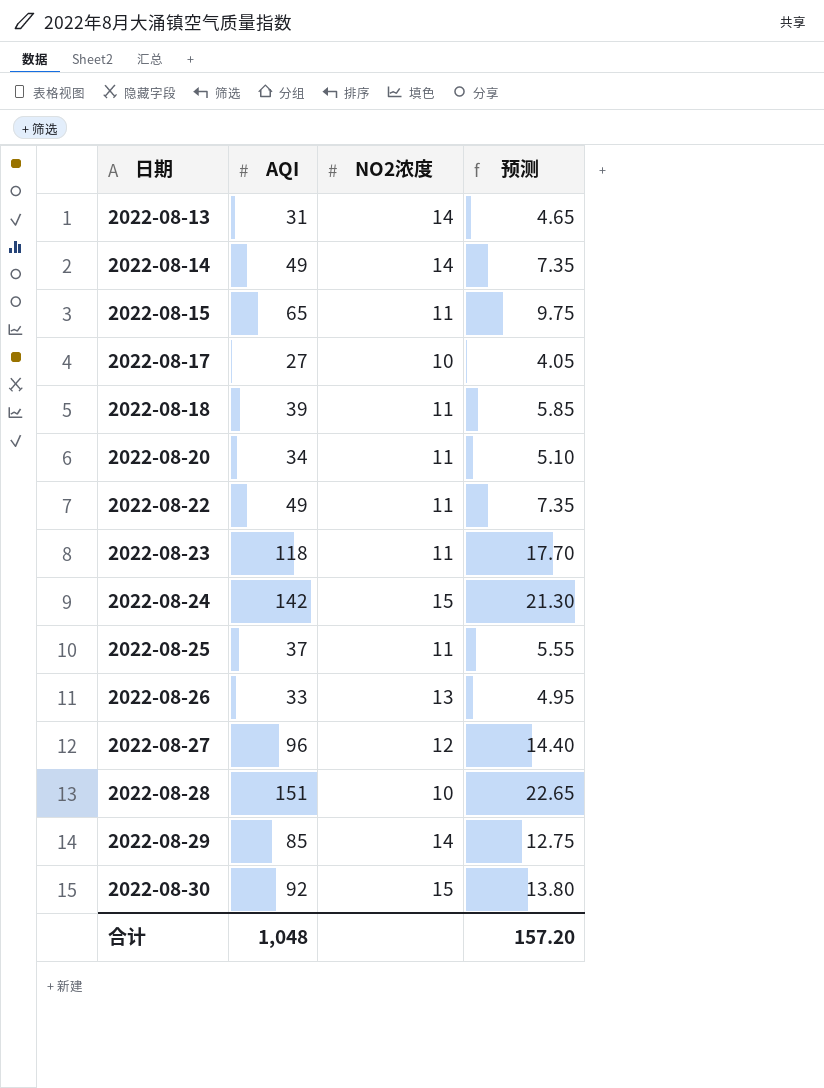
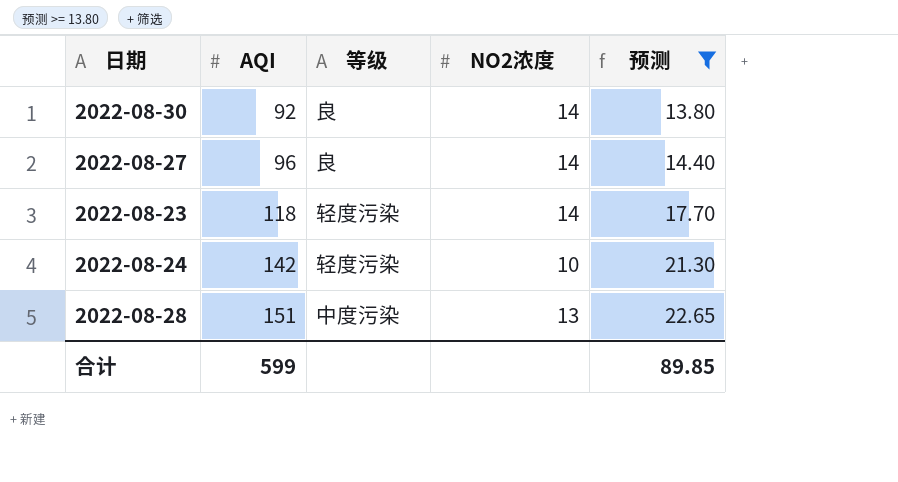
filter: none -> 预测 >= 13.80
row order: 日期 ascending -> AQI ascending
column 等级 | position: none -> 3
2022-08-30 | NO2浓度: 15 -> 14
2022-08-27 | NO2浓度: 12 -> 14
2022-08-23 | NO2浓度: 11 -> 14
2022-08-24 | NO2浓度: 15 -> 10
2022-08-28 | NO2浓度: 10 -> 13
合计 | AQI: 1,048 -> 599
合计 | 预测: 157.20 -> 89.85

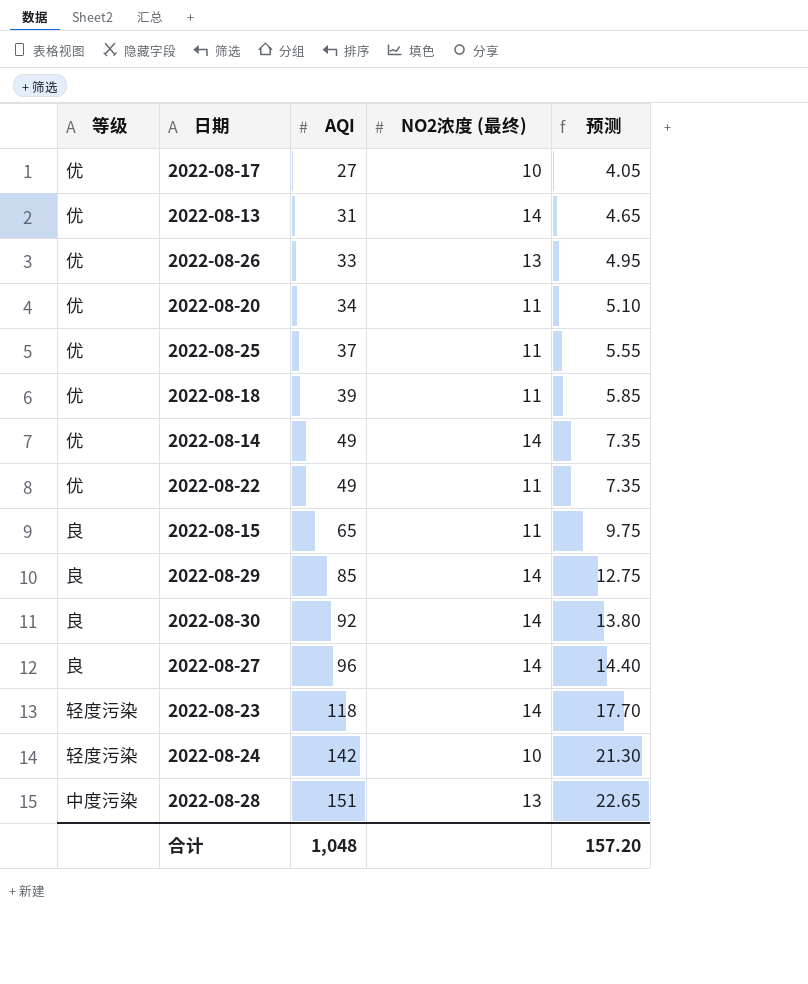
filter: 预测 >= 13.80 -> none
column 等级 | position: 3 -> 1
column name: NO2浓度 -> NO2浓度 (最终)
合计 | AQI: 599 -> 1,048
合计 | 预测: 89.85 -> 157.20

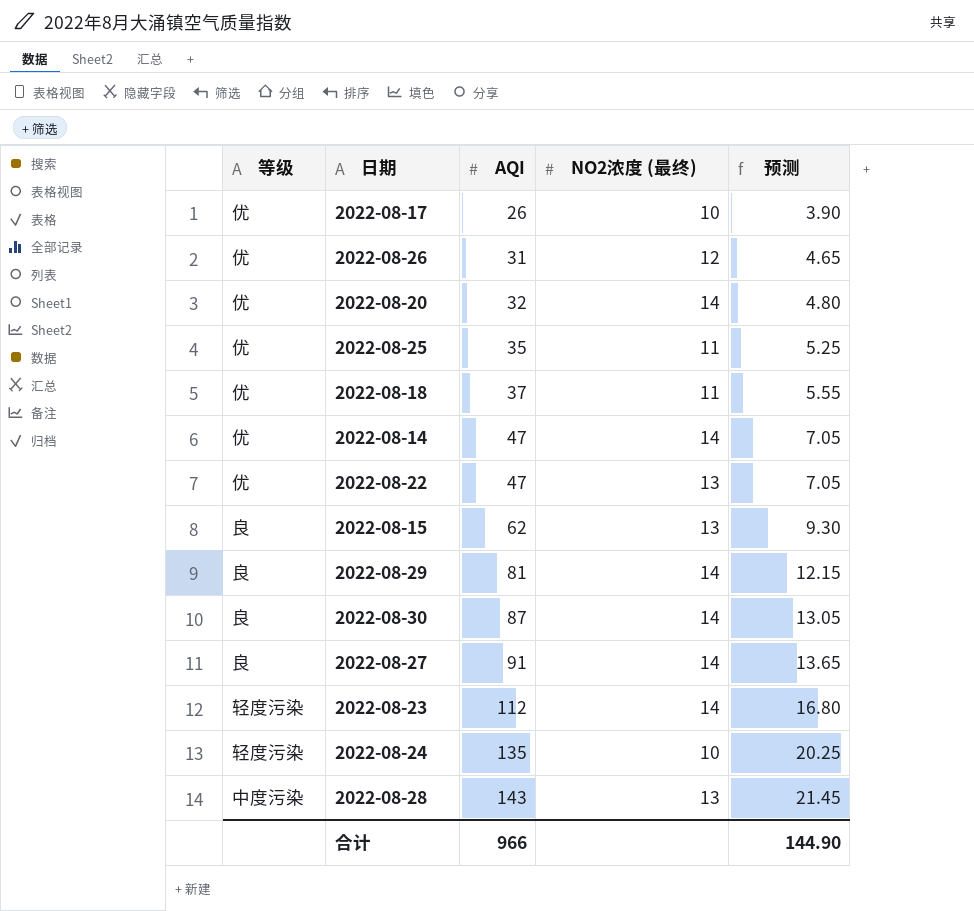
row 2022-08-13: 优 | 31 | 14 | 4.65 -> none
2022-08-17 | AQI: 27 -> 26
2022-08-17 | 预测: 4.05 -> 3.90
2022-08-26 | AQI: 33 -> 31
2022-08-26 | NO2浓度 (最终): 13 -> 12
2022-08-26 | 预测: 4.95 -> 4.65
2022-08-20 | AQI: 34 -> 32
2022-08-20 | NO2浓度 (最终): 11 -> 14
2022-08-20 | 预测: 5.10 -> 4.80
2022-08-25 | AQI: 37 -> 35
2022-08-25 | 预测: 5.55 -> 5.25
2022-08-18 | AQI: 39 -> 37
2022-08-18 | 预测: 5.85 -> 5.55
2022-08-14 | AQI: 49 -> 47
2022-08-14 | 预测: 7.35 -> 7.05
2022-08-22 | AQI: 49 -> 47
2022-08-22 | NO2浓度 (最终): 11 -> 13
2022-08-22 | 预测: 7.35 -> 7.05
2022-08-15 | AQI: 65 -> 62
2022-08-15 | NO2浓度 (最终): 11 -> 13
2022-08-15 | 预测: 9.75 -> 9.30
2022-08-29 | AQI: 85 -> 81
2022-08-29 | 预测: 12.75 -> 12.15
2022-08-30 | AQI: 92 -> 87
2022-08-30 | 预测: 13.80 -> 13.05
2022-08-27 | AQI: 96 -> 91
2022-08-27 | 预测: 14.40 -> 13.65
2022-08-23 | AQI: 118 -> 112
2022-08-23 | 预测: 17.70 -> 16.80
2022-08-24 | AQI: 142 -> 135
2022-08-24 | 预测: 21.30 -> 20.25
2022-08-28 | AQI: 151 -> 143
2022-08-28 | 预测: 22.65 -> 21.45
合计 | AQI: 1,048 -> 966
合计 | 预测: 157.20 -> 144.90

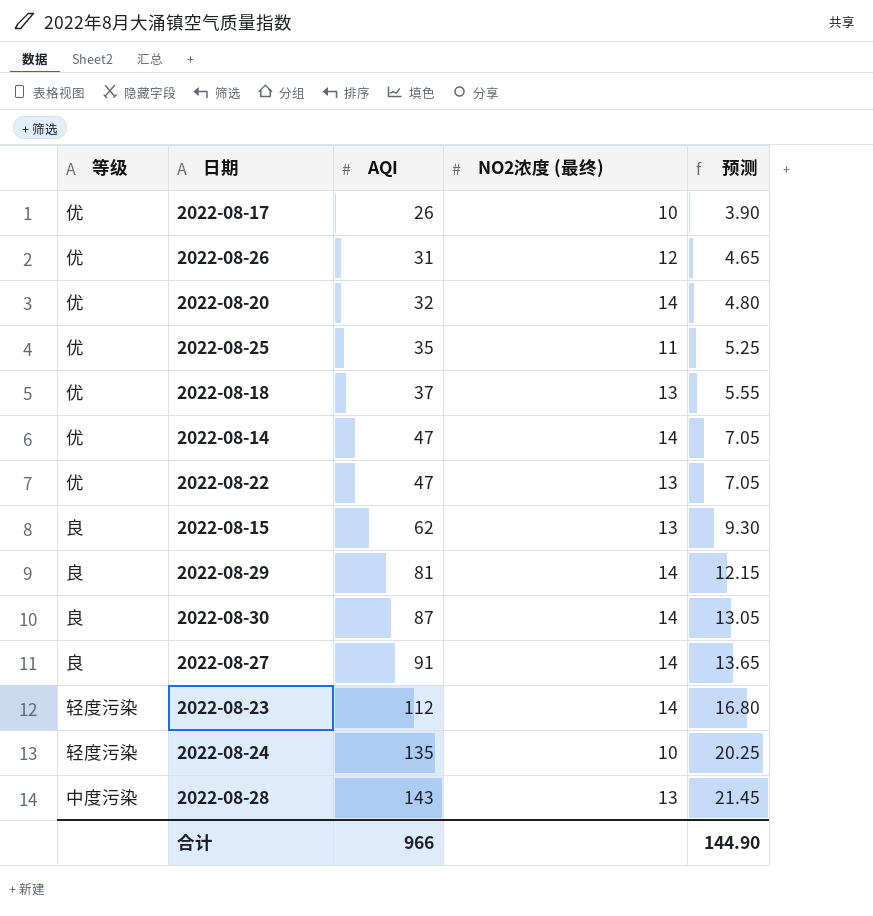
2022-08-18 | NO2浓度 (最终): 11 -> 13

